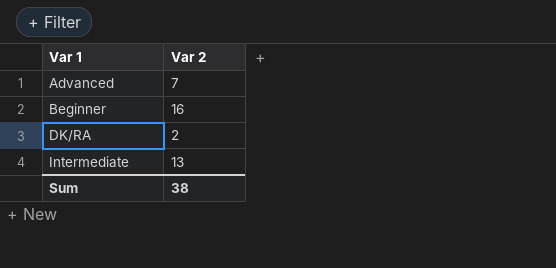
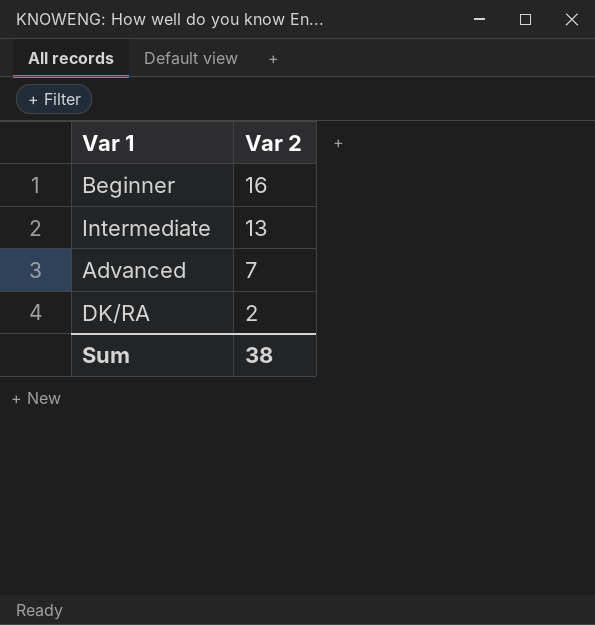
row order: Var 1 ascending -> Var 2 descending

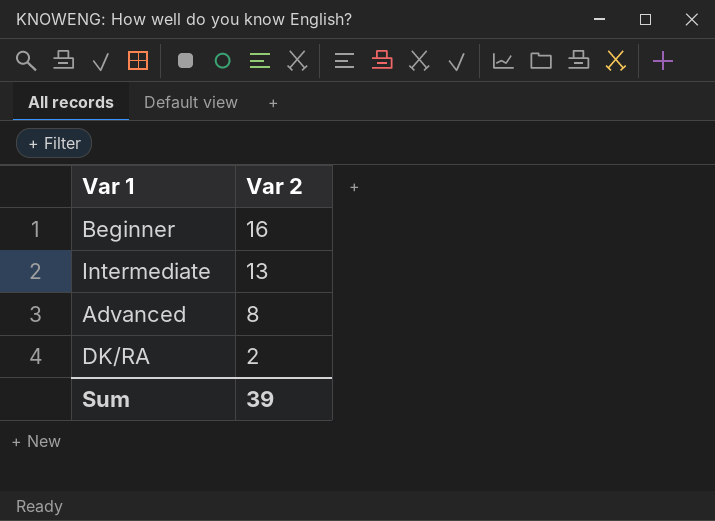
Advanced | Var 2: 7 -> 8
Sum | Var 2: 38 -> 39

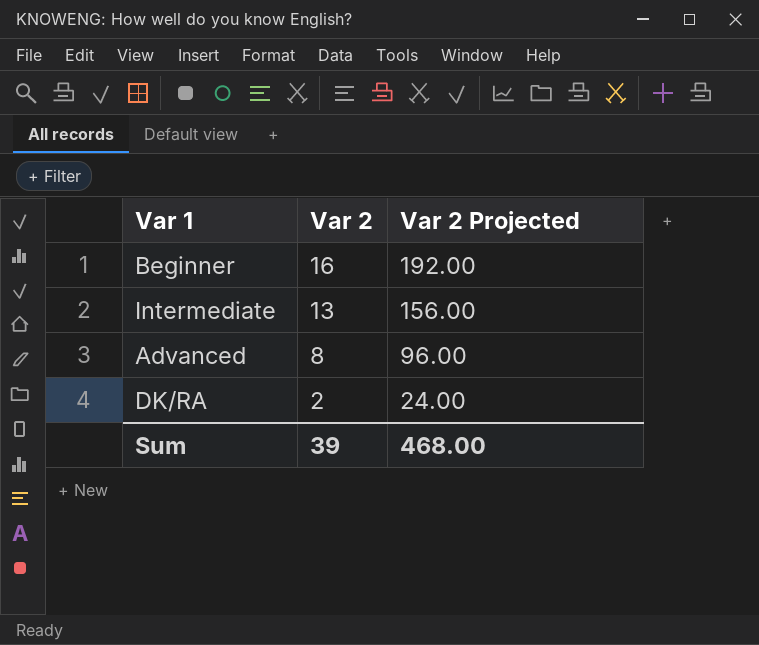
column Var 2 Projected | formula: none -> [Var 2] * 12

